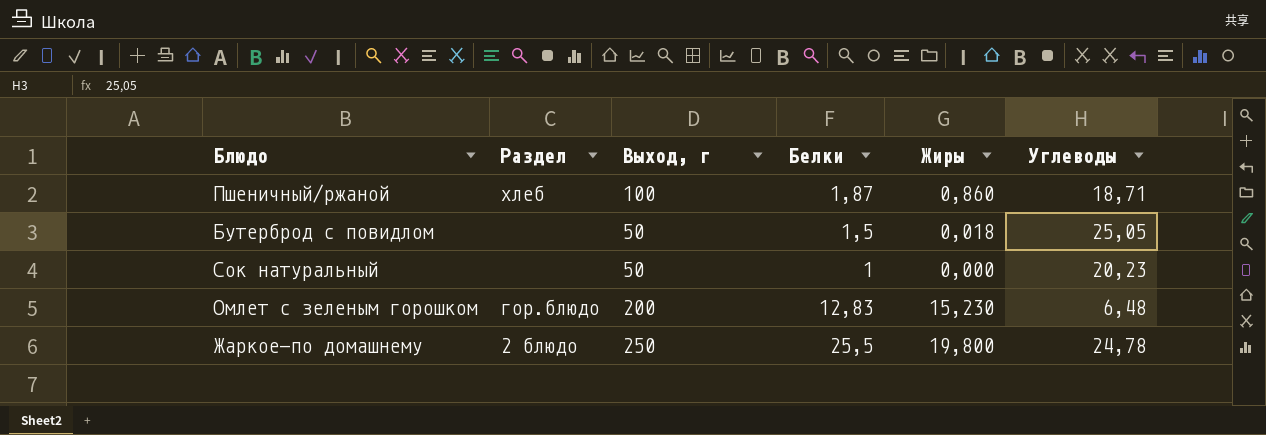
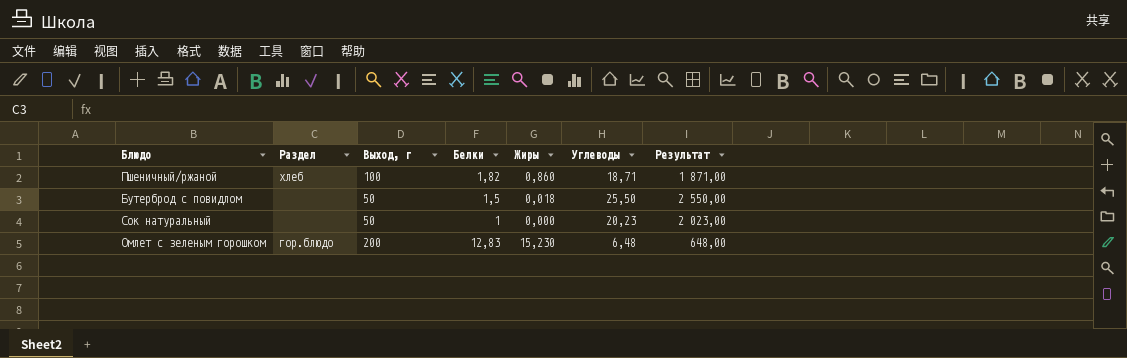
column Результат | formula: none -> [Углеводы] * 100
row Жаркое-по домашнему: 2 блюдо | 250 | 25,5 | 19,800 | 24,78 -> none
Пшеничный/ржаной | Белки: 1,87 -> 1,82
Бутерброд с повидлом | Углеводы: 25,05 -> 25,50

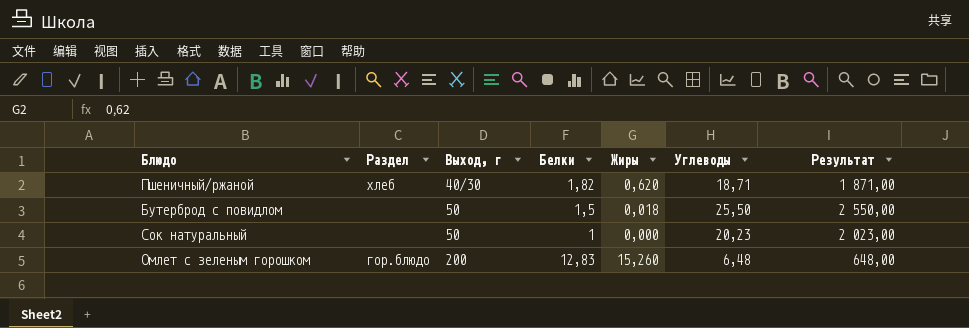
Пшеничный/ржаной | Выход, г: 100 -> 40/30
Пшеничный/ржаной | Жиры: 0,860 -> 0,620
Омлет с зеленым горошком | Жиры: 15,230 -> 15,260

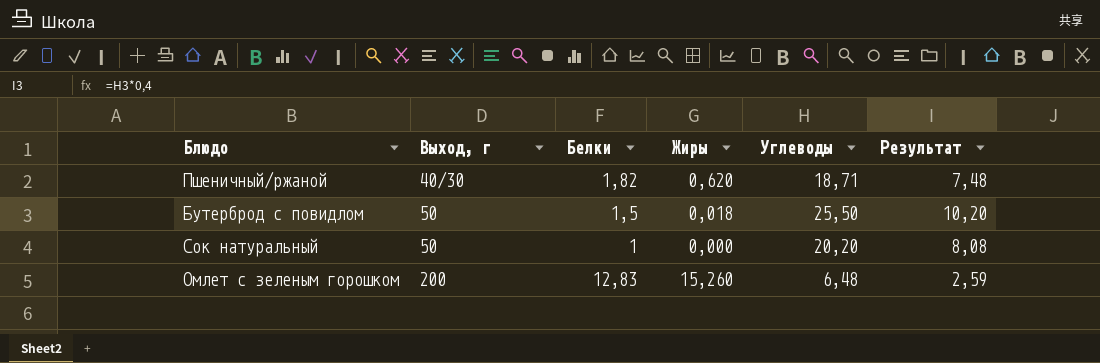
column Раздел | position: 2 -> none
column Результат | formula: [Углеводы] * 100 -> [Углеводы] * 0,4
Сок натуральный | Углеводы: 20,23 -> 20,20

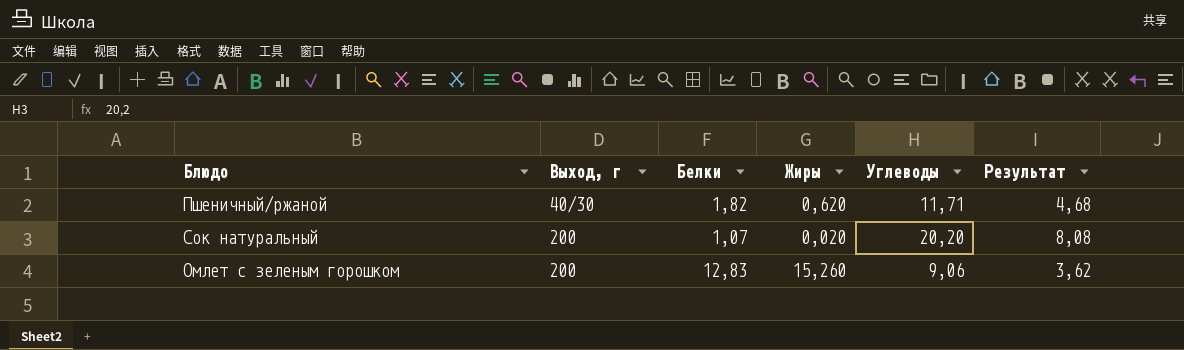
row Бутерброд с повидлом: 50 | 1,5 | 0,018 | 25,50 | 10,20 -> none
Пшеничный/ржаной | Углеводы: 18,71 -> 11,71
Пшеничный/ржаной | Результат: 7,48 -> 4,68
Сок натуральный | Выход, г: 50 -> 200
Сок натуральный | Белки: 1 -> 1,07
Сок натуральный | Жиры: 0,000 -> 0,020
Омлет с зеленым горошком | Углеводы: 6,48 -> 9,06
Омлет с зеленым горошком | Результат: 2,59 -> 3,62

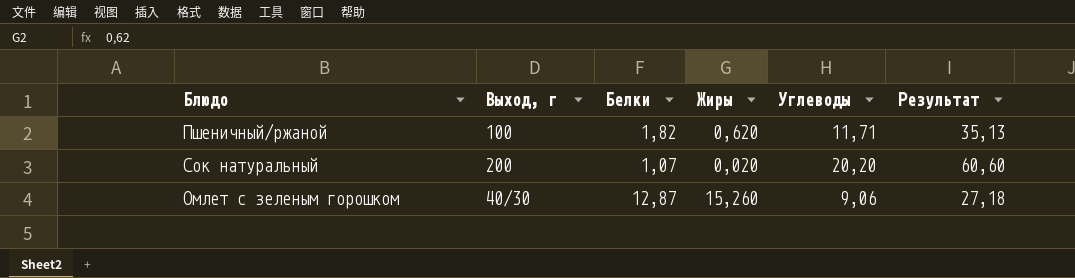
column Результат | formula: [Углеводы] * 0,4 -> [Углеводы] * 3
Пшеничный/ржаной | Выход, г: 40/30 -> 100
Омлет с зеленым горошком | Выход, г: 200 -> 40/30
Омлет с зеленым горошком | Белки: 12,83 -> 12,87

